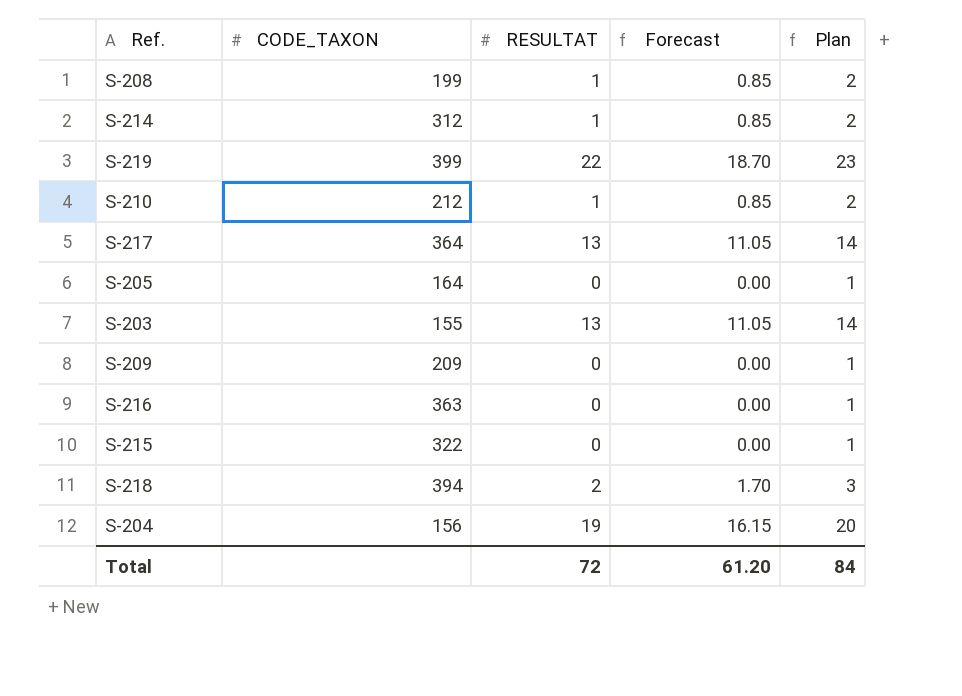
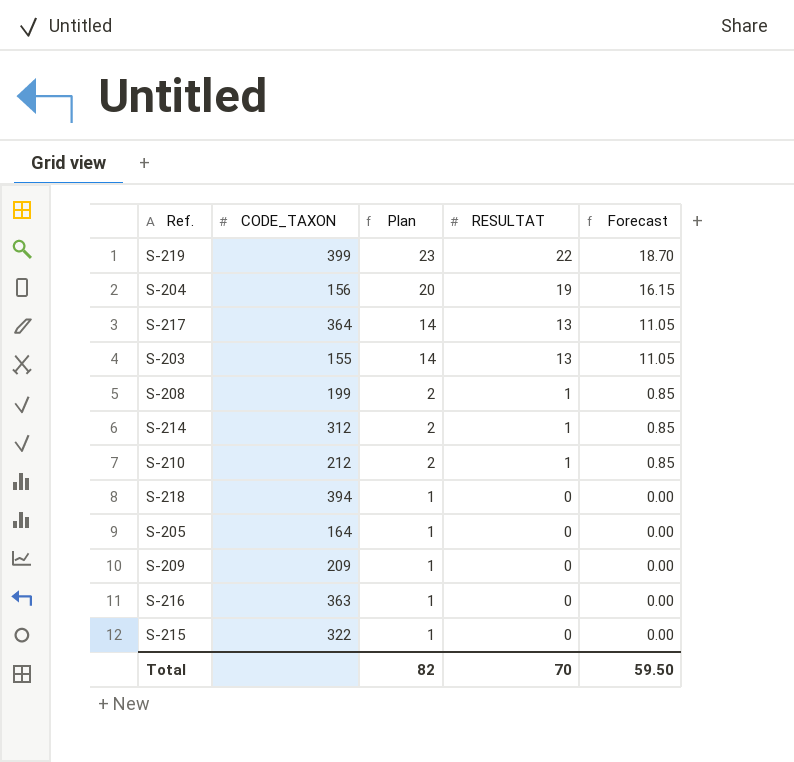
row order: none -> Plan descending
column Plan | position: 5 -> 3
S-218 | Plan: 3 -> 1
S-218 | RESULTAT: 2 -> 0
S-218 | Forecast: 1.70 -> 0.00
Total | Plan: 84 -> 82
Total | RESULTAT: 72 -> 70
Total | Forecast: 61.20 -> 59.50

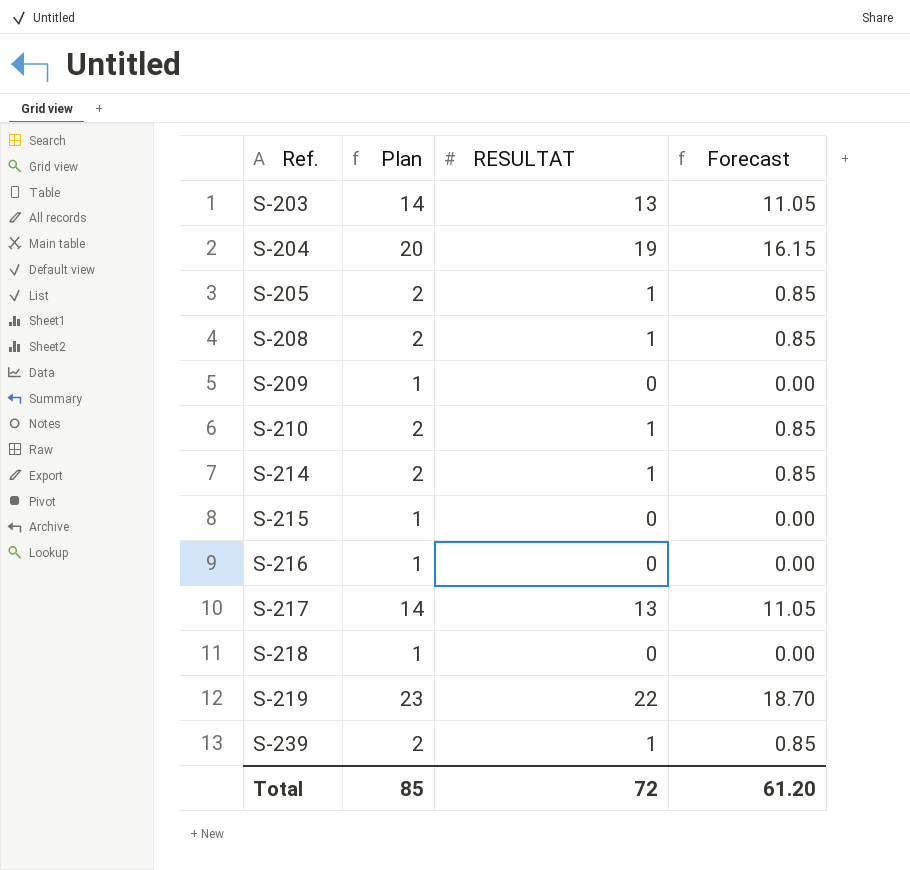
row order: Plan descending -> Ref. ascending
column CODE_TAXON | position: 2 -> none
S-205 | Plan: 1 -> 2
S-205 | RESULTAT: 0 -> 1
S-205 | Forecast: 0.00 -> 0.85
row S-239: none -> 2 | 1 | 0.85
Total | Plan: 82 -> 85
Total | RESULTAT: 70 -> 72
Total | Forecast: 59.50 -> 61.20

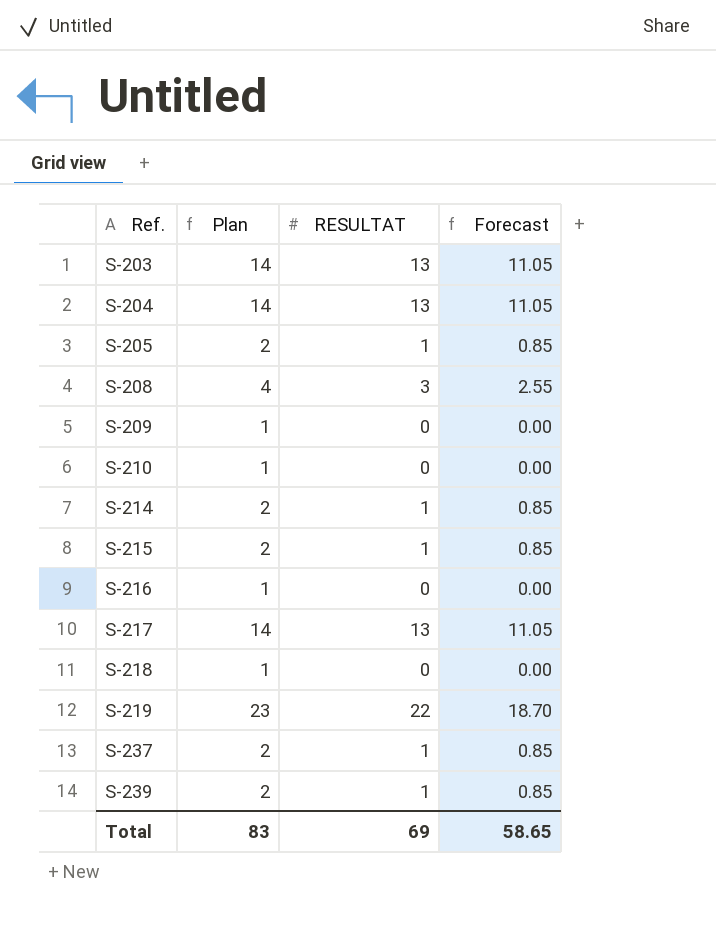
S-204 | Plan: 20 -> 14
S-204 | RESULTAT: 19 -> 13
S-204 | Forecast: 16.15 -> 11.05
S-208 | Plan: 2 -> 4
S-208 | RESULTAT: 1 -> 3
S-208 | Forecast: 0.85 -> 2.55
S-210 | Plan: 2 -> 1
S-210 | RESULTAT: 1 -> 0
S-210 | Forecast: 0.85 -> 0.00
S-215 | Plan: 1 -> 2
S-215 | RESULTAT: 0 -> 1
S-215 | Forecast: 0.00 -> 0.85
row S-237: none -> 2 | 1 | 0.85
Total | Plan: 85 -> 83
Total | RESULTAT: 72 -> 69
Total | Forecast: 61.20 -> 58.65

